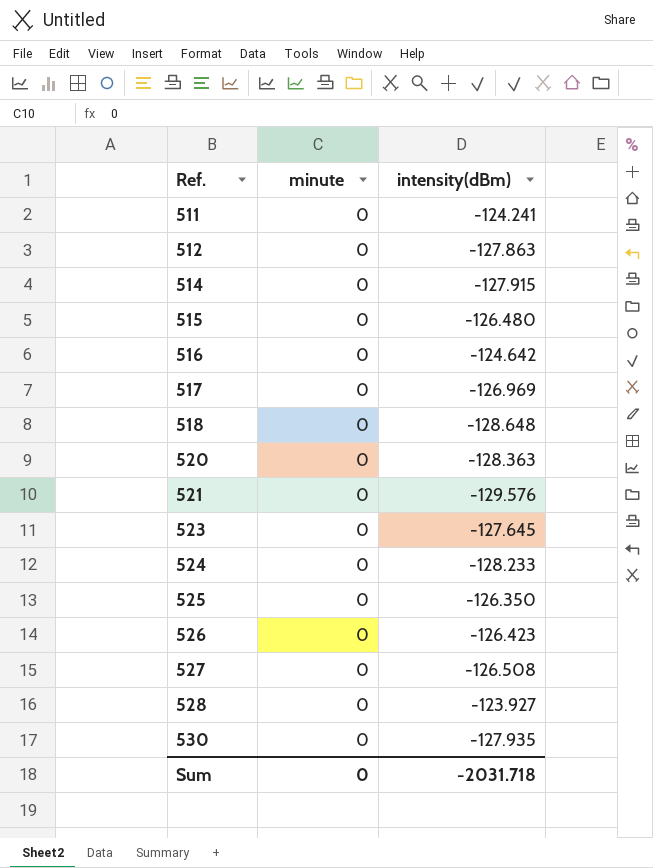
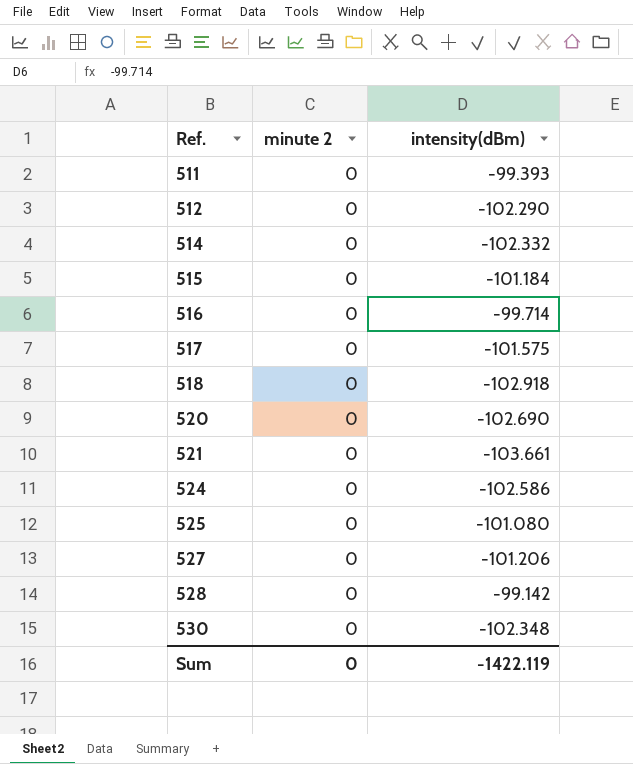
column name: minute -> minute 2
row 523: 0 | -127.645 -> none
row 526: 0 | -126.423 -> none
511 | intensity(dBm): -124.241 -> -99.393
512 | intensity(dBm): -127.863 -> -102.290
514 | intensity(dBm): -127.915 -> -102.332
515 | intensity(dBm): -126.480 -> -101.184
516 | intensity(dBm): -124.642 -> -99.714
517 | intensity(dBm): -126.969 -> -101.575
518 | intensity(dBm): -128.648 -> -102.918
520 | intensity(dBm): -128.363 -> -102.690
521 | intensity(dBm): -129.576 -> -103.661
524 | intensity(dBm): -128.233 -> -102.586
525 | intensity(dBm): -126.350 -> -101.080
527 | intensity(dBm): -126.508 -> -101.206
528 | intensity(dBm): -123.927 -> -99.142
530 | intensity(dBm): -127.935 -> -102.348
Sum | intensity(dBm): -2031.718 -> -1422.119

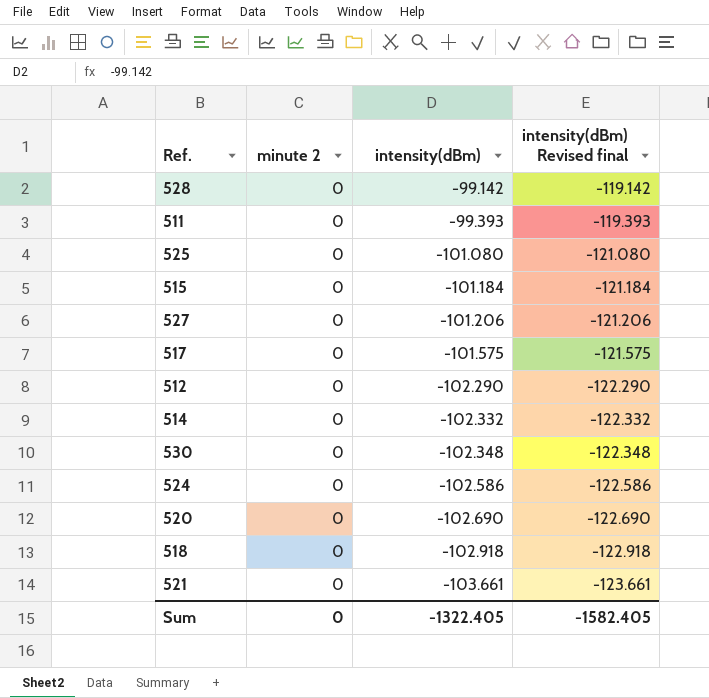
row order: Ref. ascending -> intensity(dBm) descending
column intensity(dBm) Revised final | formula: none -> [intensity(dBm)] - 20
row 516: 0 | -99.714 -> none
Sum | intensity(dBm): -1422.119 -> -1322.405

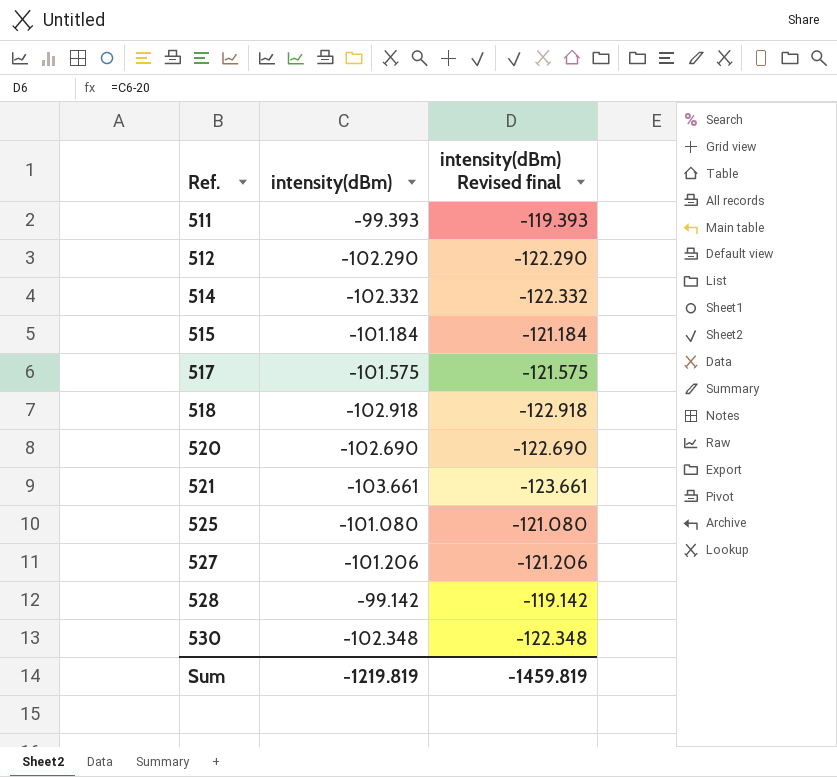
row order: intensity(dBm) descending -> Ref. ascending
column minute 2 | position: 2 -> none
row 524: 0 | -102.586 | -122.586 -> none
Sum | intensity(dBm): -1322.405 -> -1219.819
Sum | intensity(dBm) Revised final: -1582.405 -> -1459.819

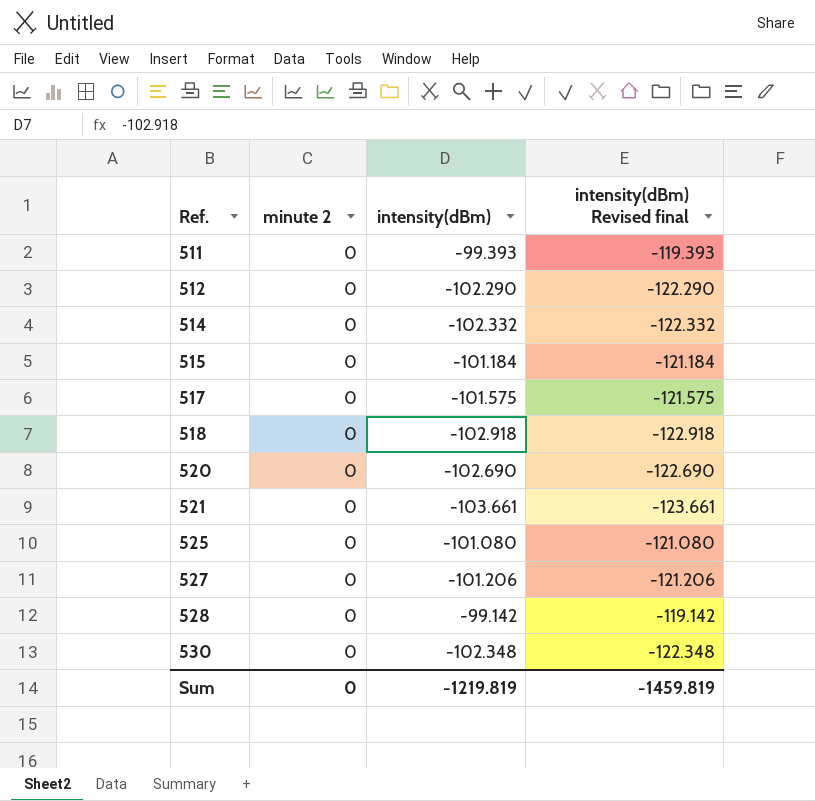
column minute 2 | position: none -> 2

